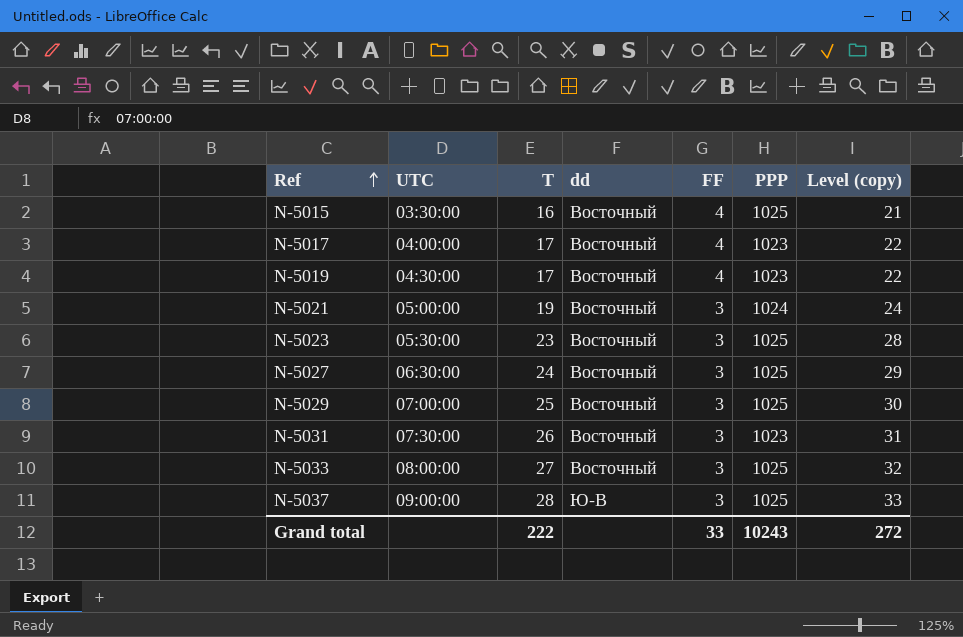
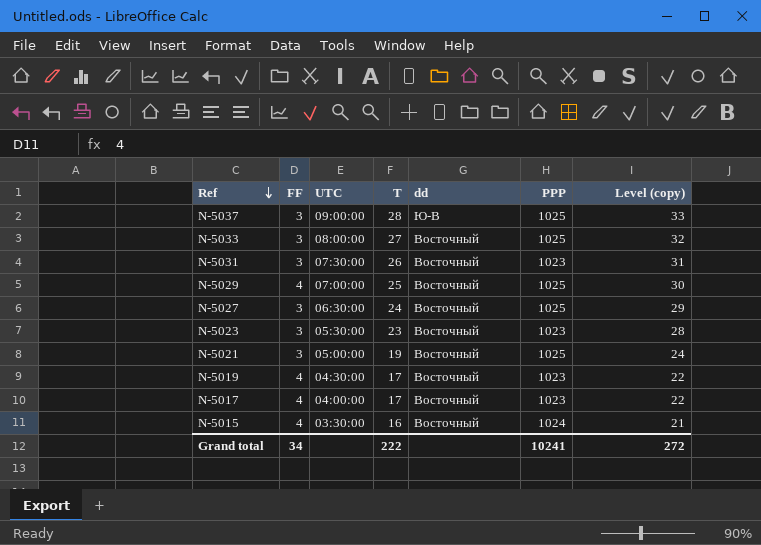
row order: Ref ascending -> Ref descending
column FF | position: 5 -> 2
N-5029 | FF: 3 -> 4
N-5023 | PPP: 1025 -> 1023
N-5021 | PPP: 1024 -> 1025
N-5015 | PPP: 1025 -> 1024
Grand total | FF: 33 -> 34
Grand total | PPP: 10243 -> 10241

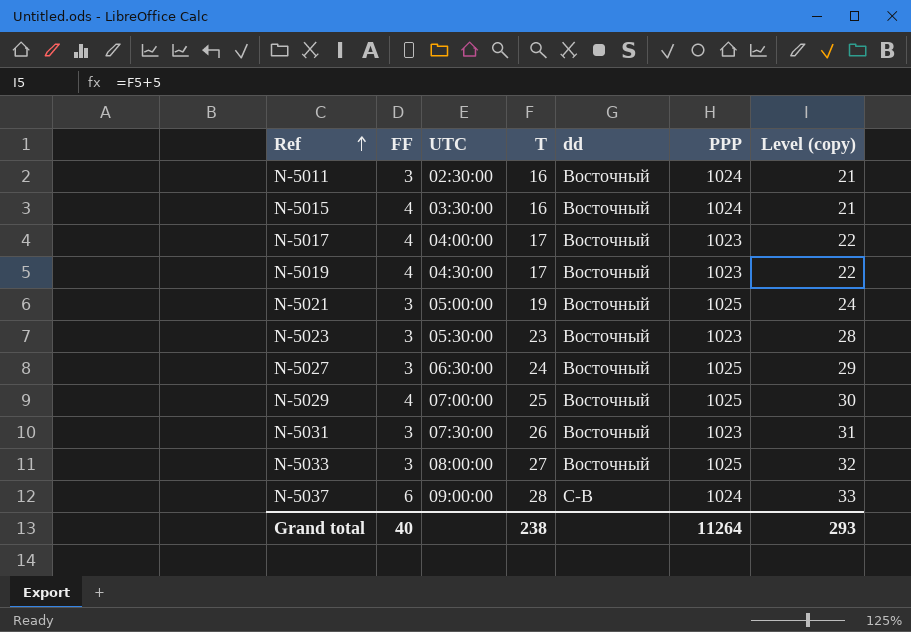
row order: Ref descending -> Ref ascending
row N-5011: none -> 3 | 02:30:00 | 16 | Восточный | 1024 | 21
N-5037 | FF: 3 -> 6
N-5037 | dd: Ю-В -> С-В
N-5037 | PPP: 1025 -> 1024
Grand total | FF: 34 -> 40
Grand total | T: 222 -> 238
Grand total | PPP: 10241 -> 11264
Grand total | Level (copy): 272 -> 293

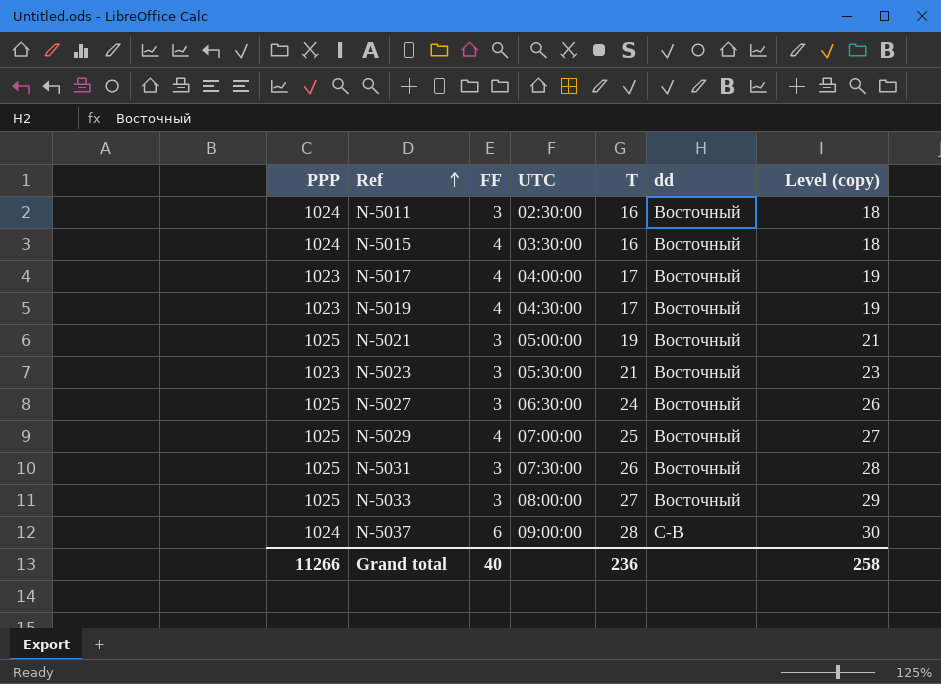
column PPP | position: 6 -> 1
column Level (copy) | formula: [T] + 5 -> [T] + 2
N-5023 | T: 23 -> 21
N-5031 | PPP: 1023 -> 1025
Grand total | PPP: 11264 -> 11266
Grand total | T: 238 -> 236
Grand total | Level (copy): 293 -> 258

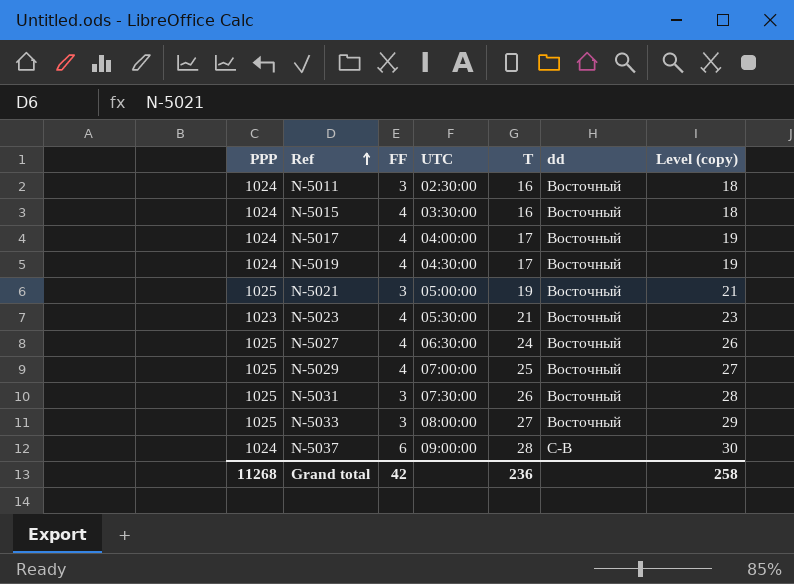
N-5017 | PPP: 1023 -> 1024
N-5019 | PPP: 1023 -> 1024
N-5023 | FF: 3 -> 4
N-5027 | FF: 3 -> 4
Grand total | PPP: 11266 -> 11268
Grand total | FF: 40 -> 42

